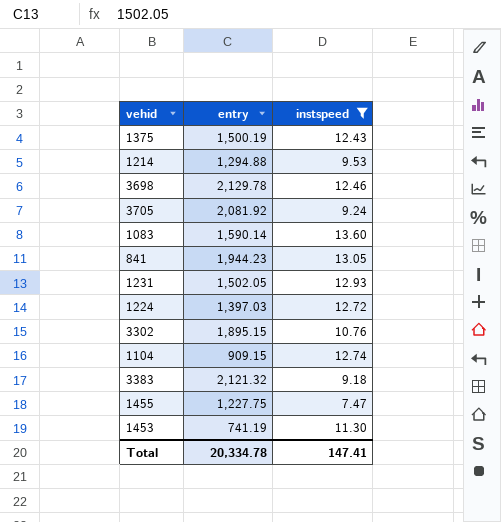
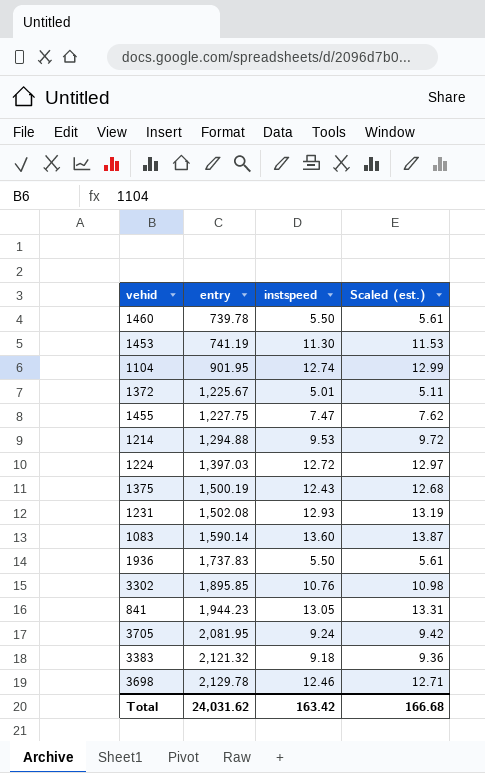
filter: instspeed >= 7.47 -> none
row order: none -> entry ascending
column Scaled (est.) | formula: none -> [instspeed] * 1.02
1104 | entry: 909.15 -> 901.95
1231 | entry: 1,502.05 -> 1,502.08
3302 | entry: 1,895.15 -> 1,895.85
3705 | entry: 2,081.92 -> 2,081.95
Total | entry: 20,334.78 -> 24,031.62
Total | instspeed: 147.41 -> 163.42

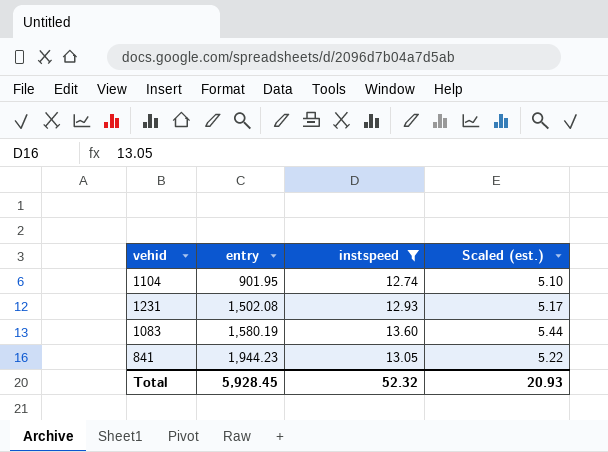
filter: none -> instspeed >= 12.74
column Scaled (est.) | formula: [instspeed] * 1.02 -> [instspeed] * 0.4
1083 | entry: 1,590.14 -> 1,580.19
Total | entry: 24,031.62 -> 5,928.45
Total | instspeed: 163.42 -> 52.32
Total | Scaled (est.): 166.68 -> 20.93

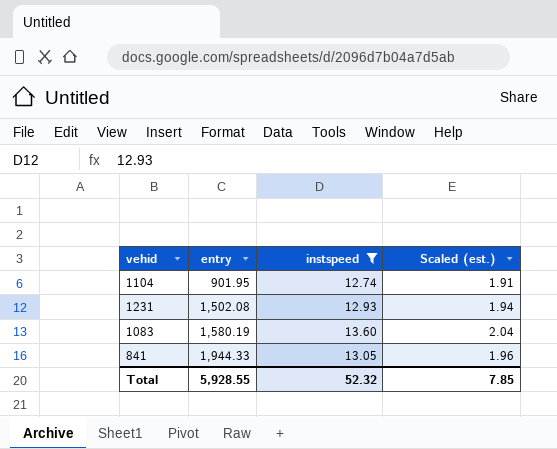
column Scaled (est.) | formula: [instspeed] * 0.4 -> [instspeed] * 0.15
841 | entry: 1,944.23 -> 1,944.33
Total | entry: 5,928.45 -> 5,928.55
Total | Scaled (est.): 20.93 -> 7.85

